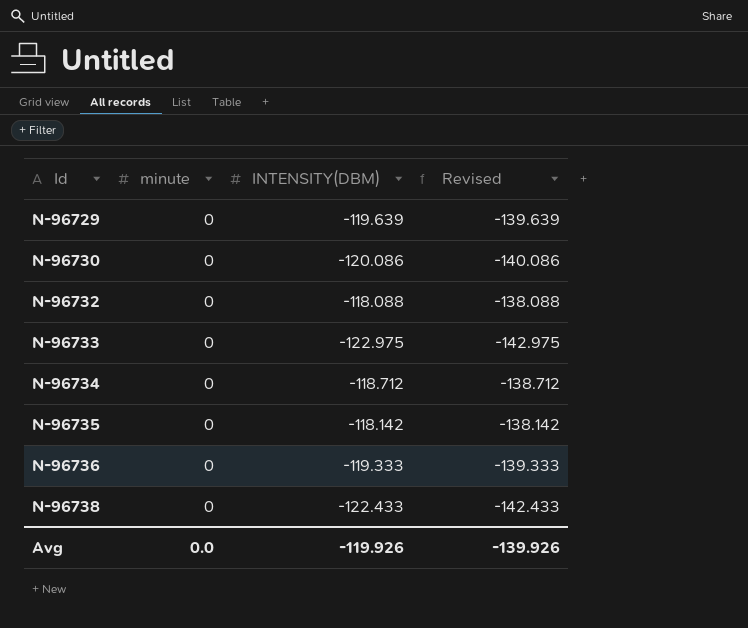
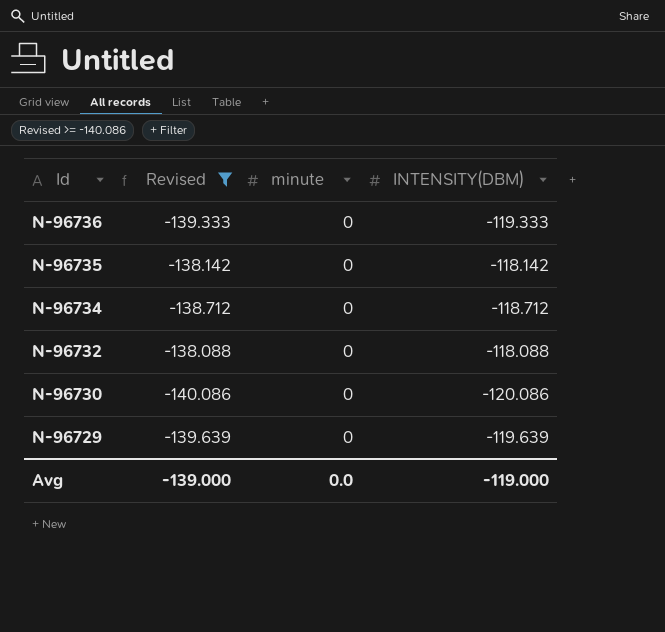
filter: none -> Revised >= -140.086
row order: Id ascending -> Id descending
column Revised | position: 4 -> 2
Avg | Revised: -139.926 -> -139.000
Avg | INTENSITY(DBM): -119.926 -> -119.000

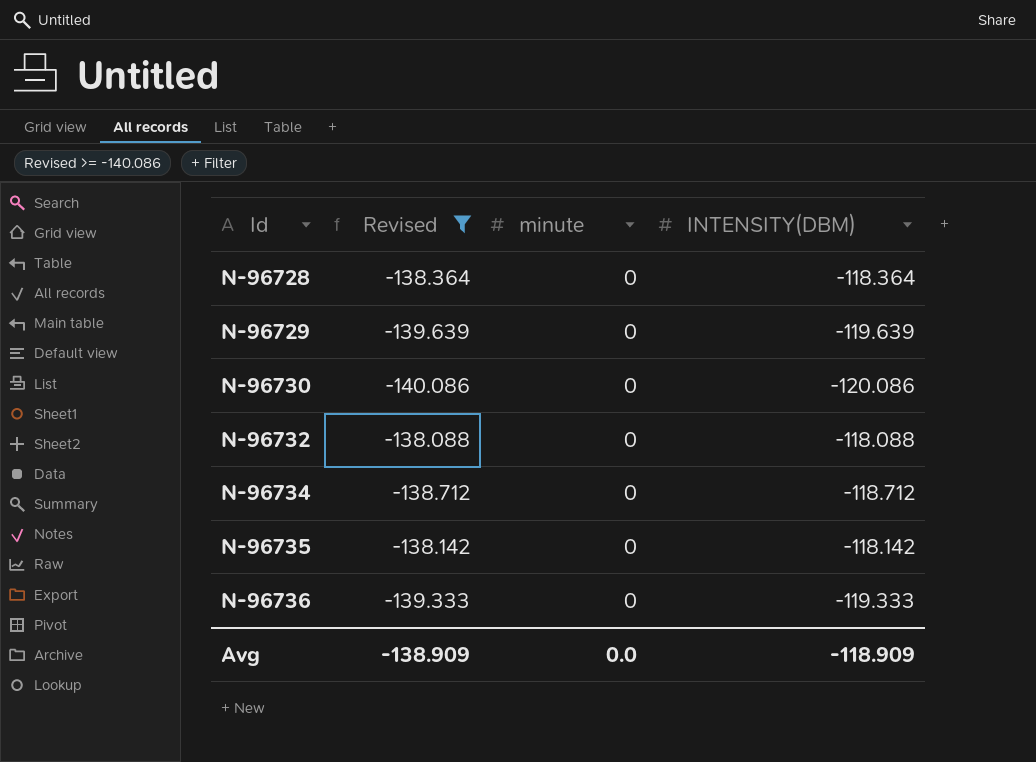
row order: Id descending -> Id ascending
row N-96728: none -> -138.364 | 0 | -118.364
Avg | Revised: -139.000 -> -138.909
Avg | INTENSITY(DBM): -119.000 -> -118.909

